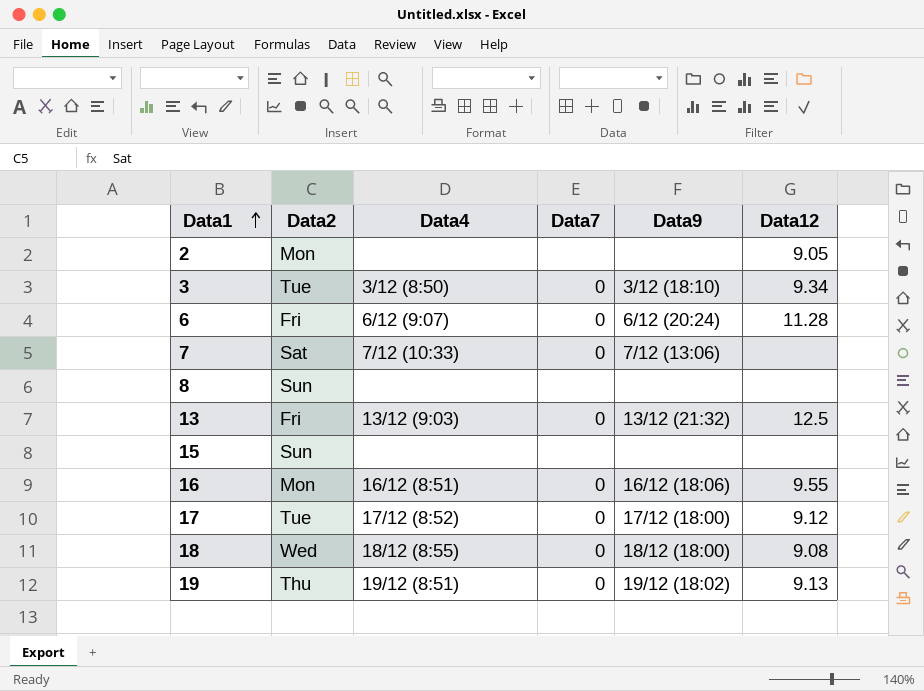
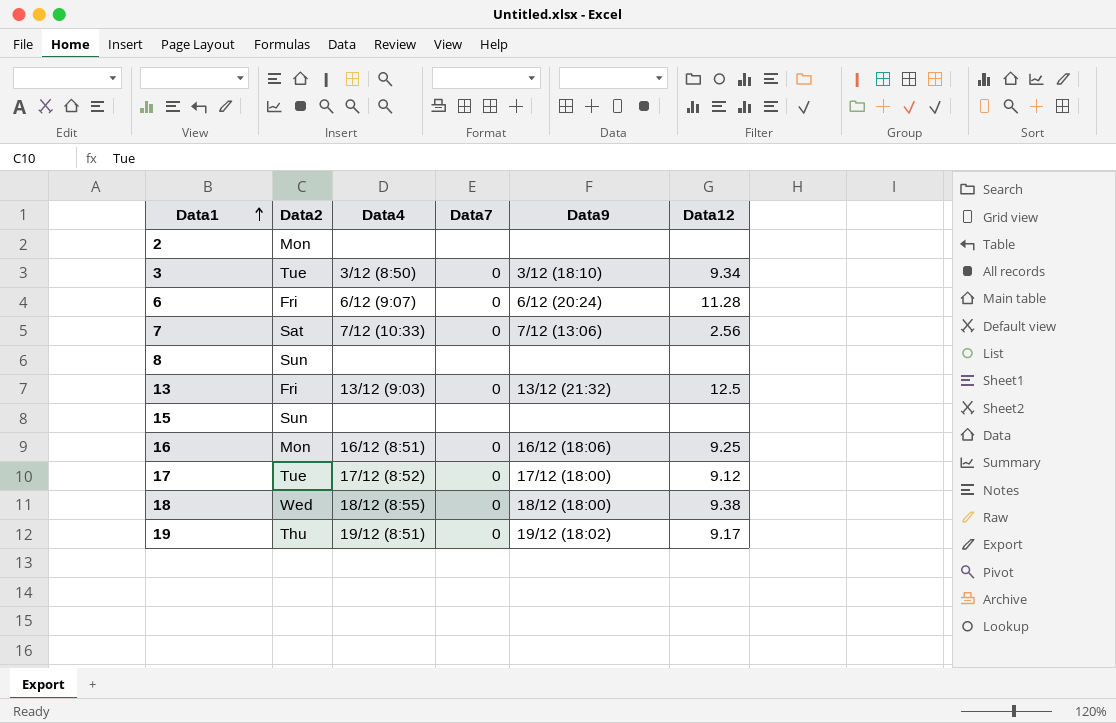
2 | Data12: 9.05 -> none
7 | Data12: none -> 2.56
16 | Data12: 9.55 -> 9.25
18 | Data12: 9.08 -> 9.38
19 | Data12: 9.13 -> 9.17

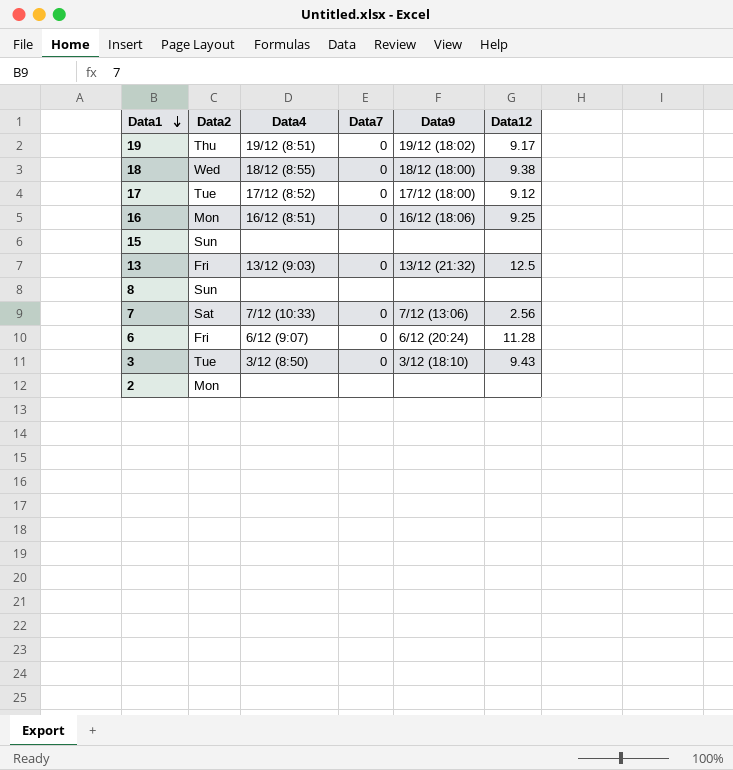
row order: Data1 ascending -> Data1 descending
3 | Data12: 9.34 -> 9.43

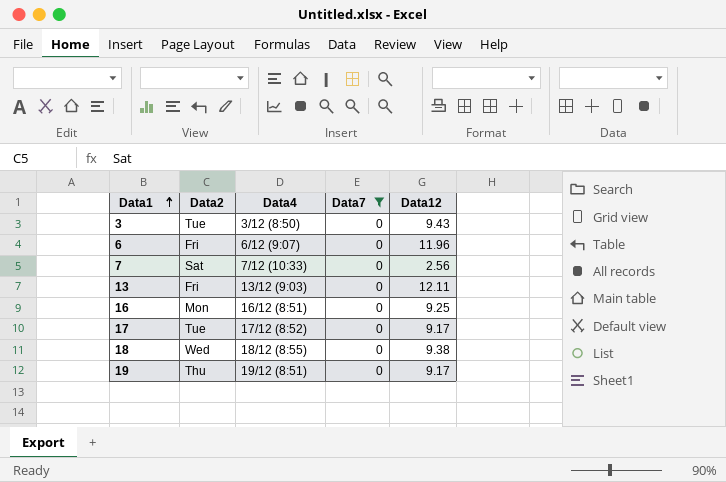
filter: none -> Data7 = 0
row order: Data1 descending -> Data1 ascending
column Data9 | position: 5 -> none
6 | Data12: 11.28 -> 11.96
13 | Data12: 12.5 -> 12.11
17 | Data12: 9.12 -> 9.17

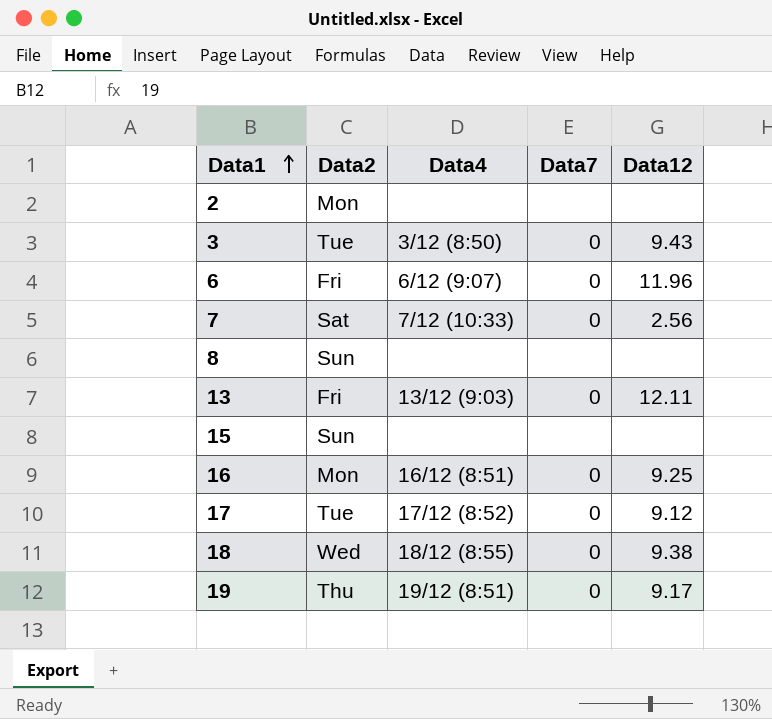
filter: Data7 = 0 -> none
17 | Data12: 9.17 -> 9.12

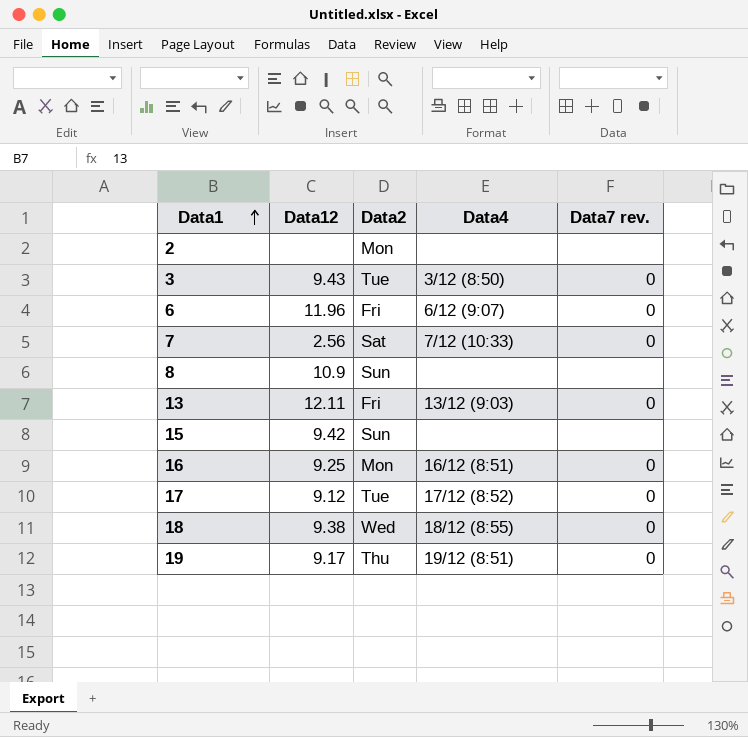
column Data12 | position: 5 -> 2
column name: Data7 -> Data7 rev.
8 | Data12: none -> 10.9
15 | Data12: none -> 9.42

